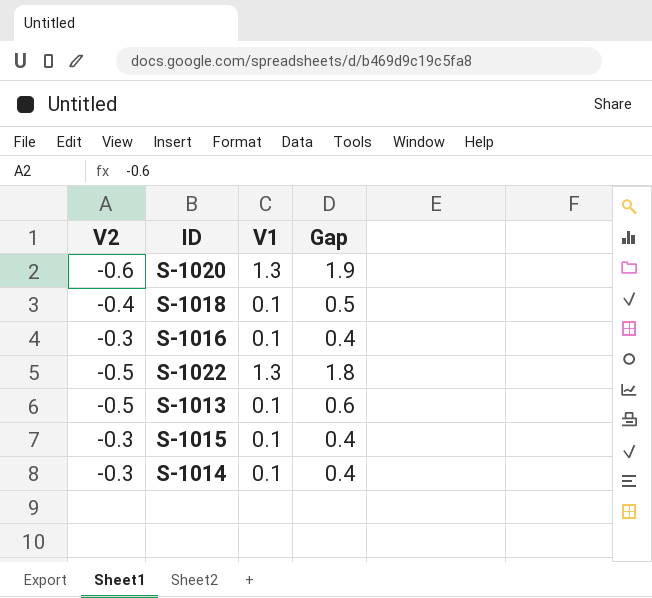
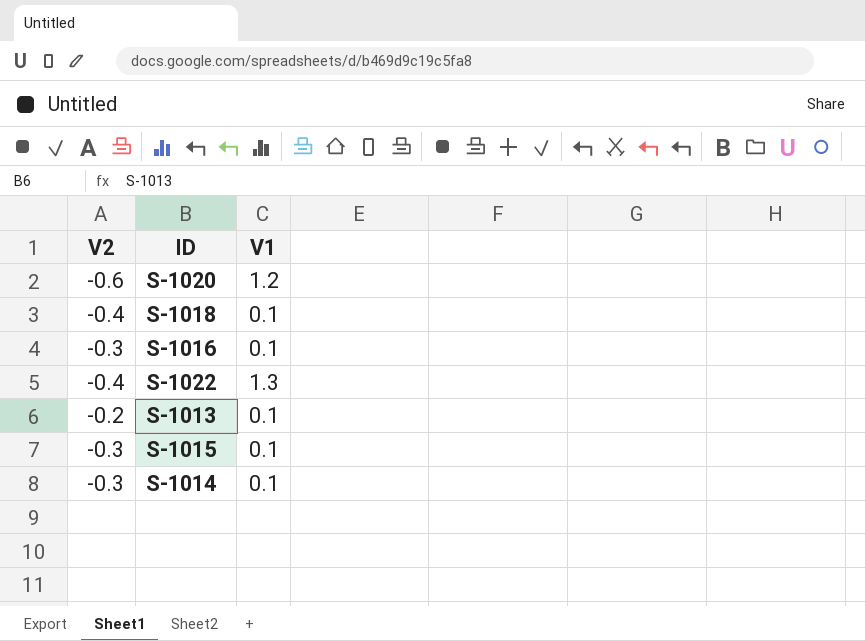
column Gap | formula: [V1] - [V2] -> none
S-1020 | V1: 1.3 -> 1.2
S-1022 | V2: -0.5 -> -0.4
S-1013 | V2: -0.5 -> -0.2

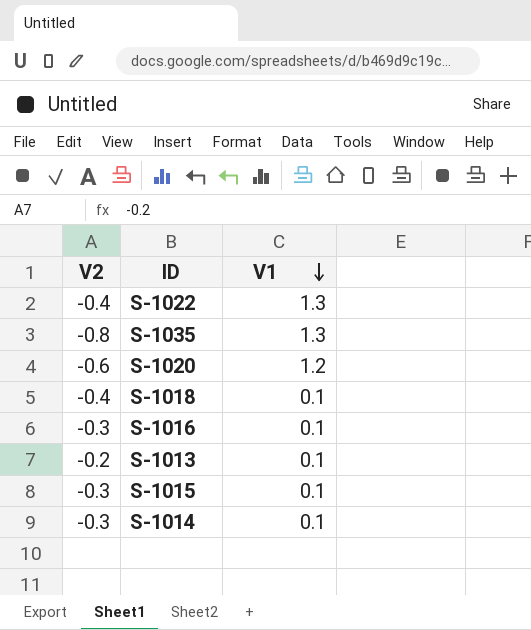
row order: none -> V1 descending
row S-1035: none -> -0.8 | 1.3

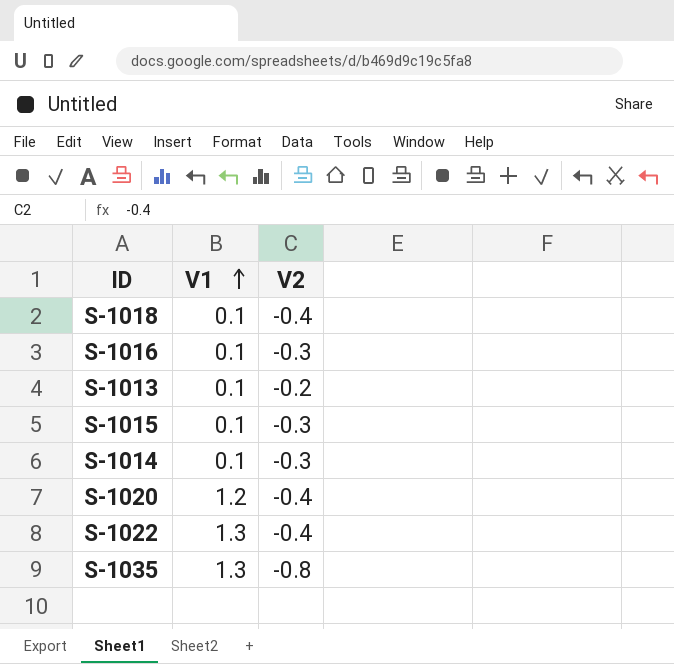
row order: V1 descending -> V1 ascending
column V2 | position: 1 -> 3
S-1020 | V2: -0.6 -> -0.4

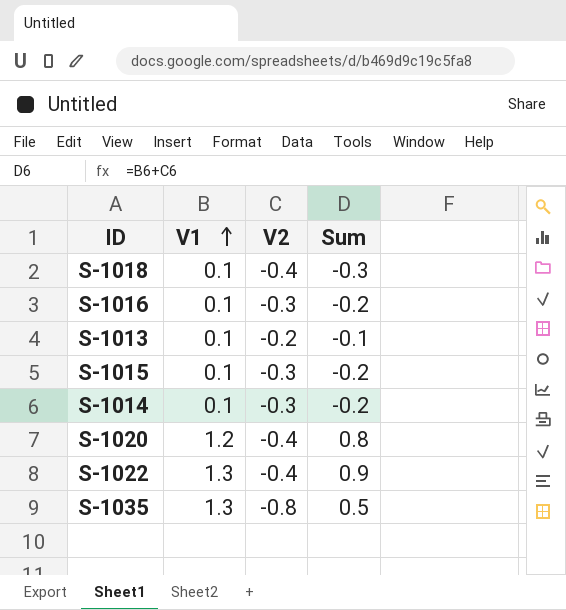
column Sum | formula: none -> [V1] + [V2]

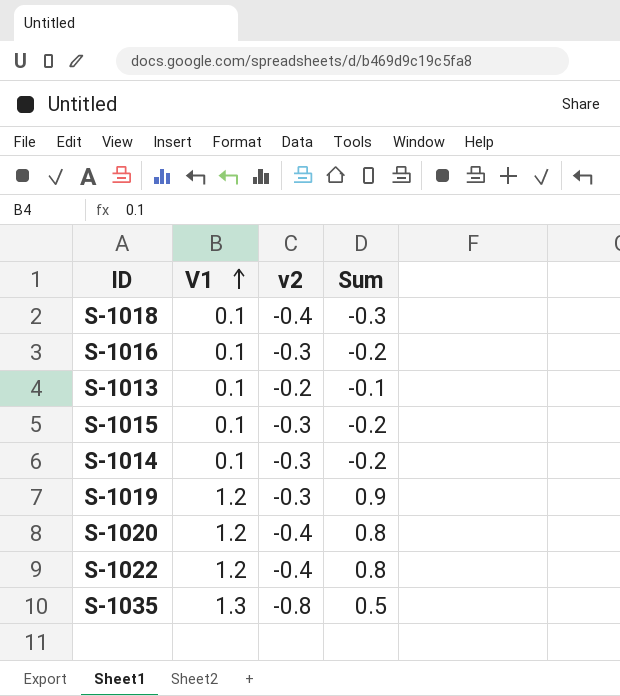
column name: V2 -> v2
row S-1019: none -> 1.2 | -0.3 | 0.9
S-1022 | V1: 1.3 -> 1.2
S-1022 | Sum: 0.9 -> 0.8

